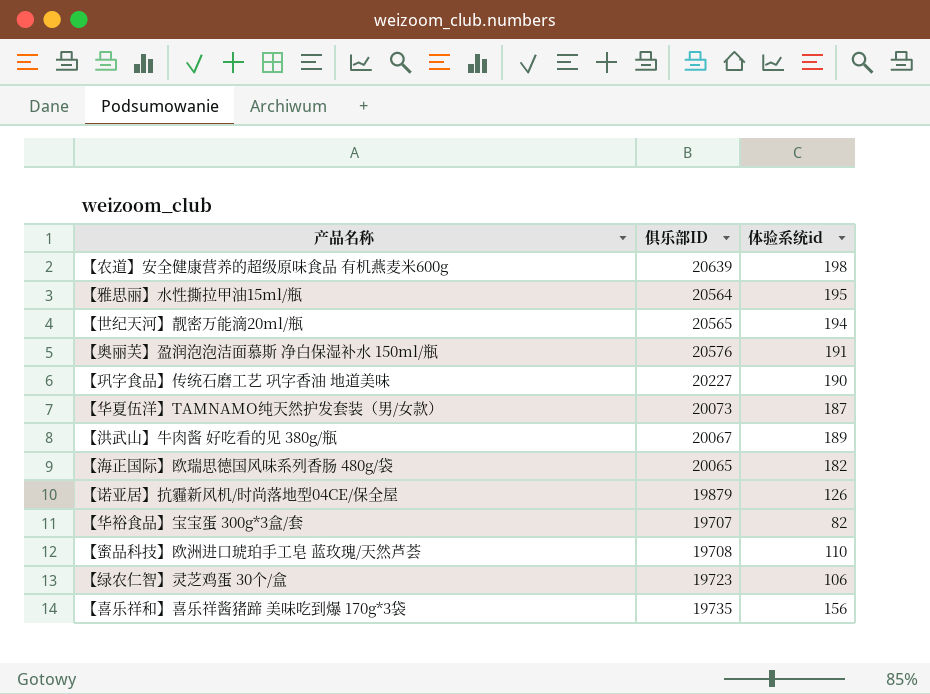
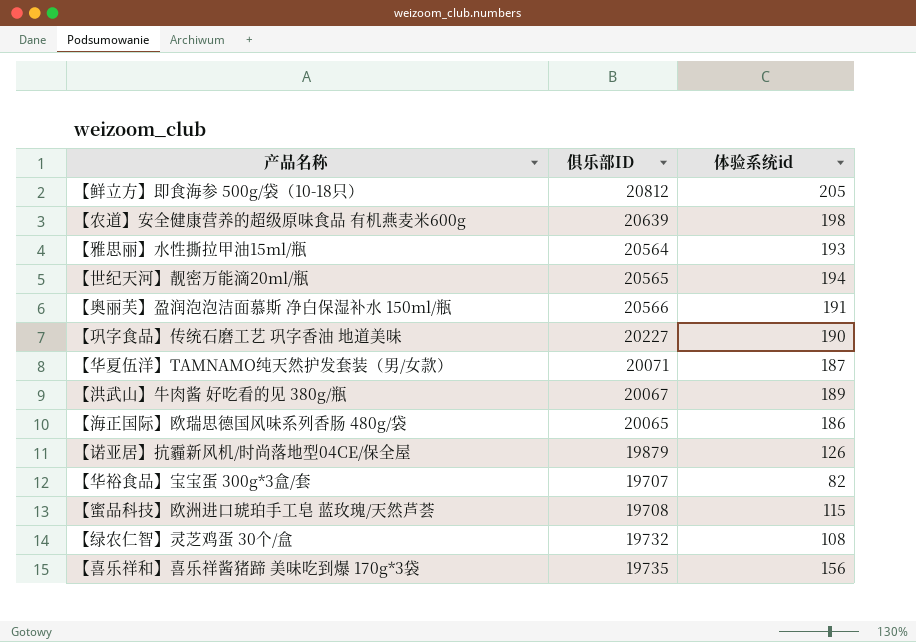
row 【鲜立方】即食海参 500g/袋（10-18只）: none -> 20812 | 205
【雅思丽】水性撕拉甲油15ml/瓶 | 体验系统id: 195 -> 193
【奥丽芙】盈润泡泡洁面慕斯 净白保湿补水 150ml/瓶 | 俱乐部ID: 20576 -> 20566
【华夏伍洋】TAMNAMO纯天然护发套装（男/女款） | 俱乐部ID: 20073 -> 20071
【海正国际】欧瑞思德国风味系列香肠 480g/袋 | 体验系统id: 182 -> 186
【蜜品科技】欧洲进口琥珀手工皂 蓝玫瑰/天然芦荟 | 体验系统id: 110 -> 115
【绿农仁智】灵芝鸡蛋 30个/盒 | 俱乐部ID: 19723 -> 19732
【绿农仁智】灵芝鸡蛋 30个/盒 | 体验系统id: 106 -> 108

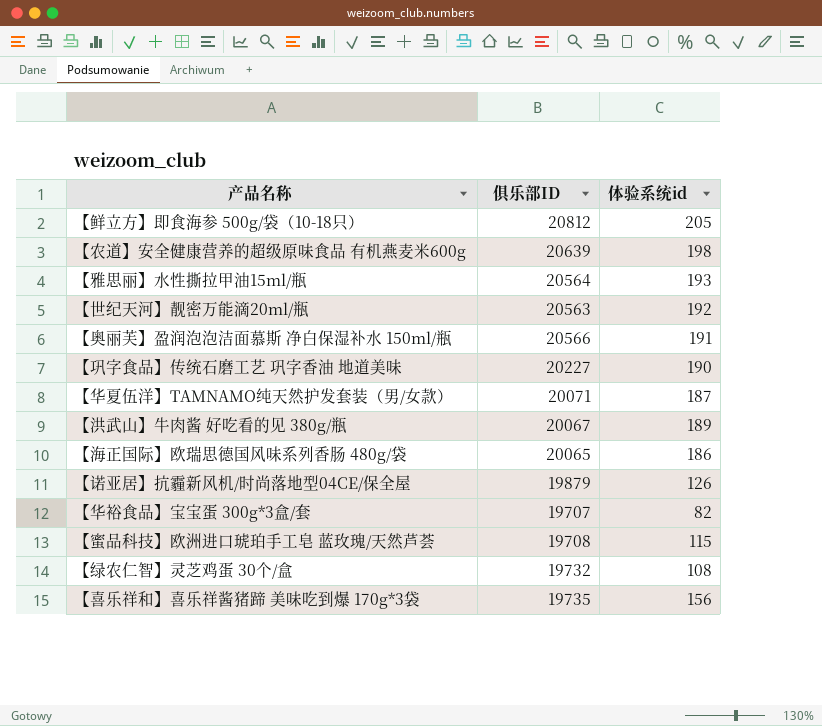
【世纪天河】靓密万能滴20ml/瓶 | 俱乐部ID: 20565 -> 20563
【世纪天河】靓密万能滴20ml/瓶 | 体验系统id: 194 -> 192

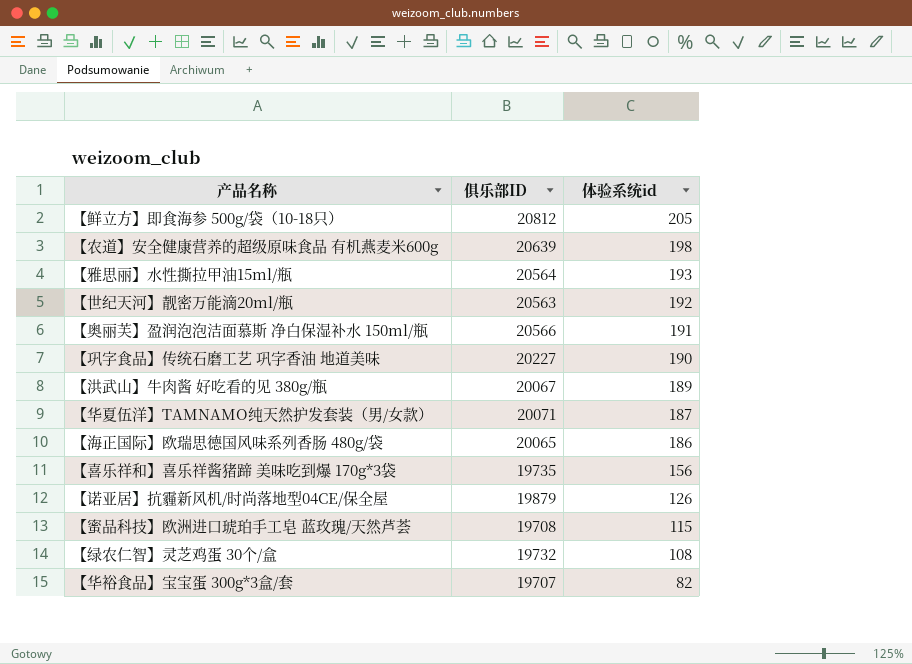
row order: none -> 体验系统id descending

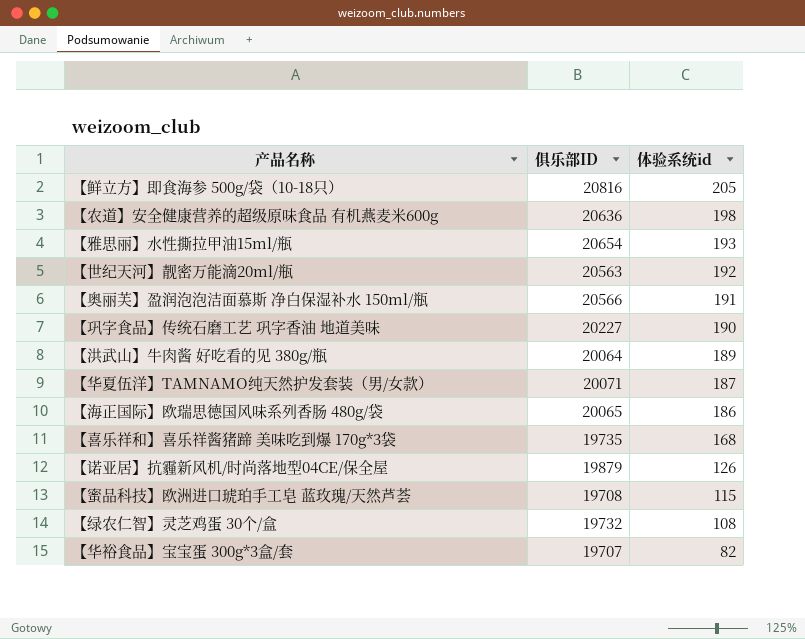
【鲜立方】即食海参 500g/袋（10-18只） | 俱乐部ID: 20812 -> 20816
【农道】安全健康营养的超级原味食品 有机燕麦米600g | 俱乐部ID: 20639 -> 20636
【雅思丽】水性撕拉甲油15ml/瓶 | 俱乐部ID: 20564 -> 20654
【洪武山】牛肉酱 好吃看的见 380g/瓶 | 俱乐部ID: 20067 -> 20064
【喜乐祥和】喜乐祥酱猪蹄 美味吃到爆 170g*3袋 | 体验系统id: 156 -> 168

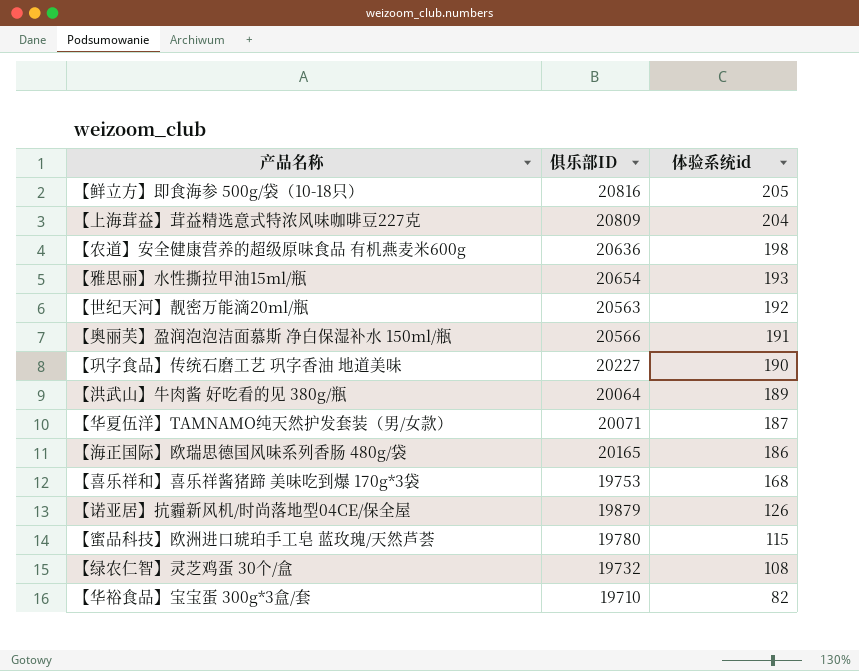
row 【上海茸益】茸益精选意式特浓风味咖啡豆227克: none -> 20809 | 204
【海正国际】欧瑞思德国风味系列香肠 480g/袋 | 俱乐部ID: 20065 -> 20165
【喜乐祥和】喜乐祥酱猪蹄 美味吃到爆 170g*3袋 | 俱乐部ID: 19735 -> 19753
【蜜品科技】欧洲进口琥珀手工皂 蓝玫瑰/天然芦荟 | 俱乐部ID: 19708 -> 19780
【华裕食品】宝宝蛋 300g*3盒/套 | 俱乐部ID: 19707 -> 19710

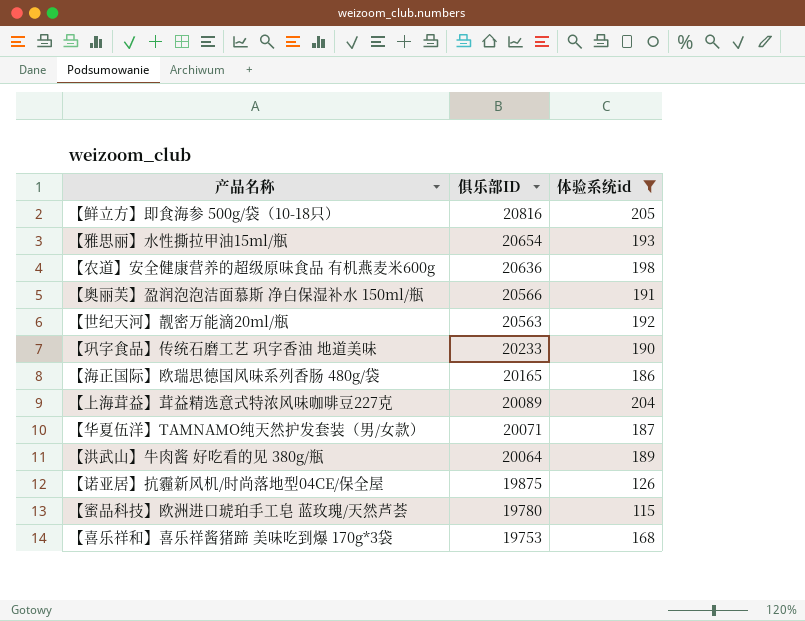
filter: none -> 体验系统id >= 115
row order: 体验系统id descending -> 俱乐部ID descending
【巩字食品】传统石磨工艺 巩字香油 地道美味 | 俱乐部ID: 20227 -> 20233
【上海茸益】茸益精选意式特浓风味咖啡豆227克 | 俱乐部ID: 20809 -> 20089
【诺亚居】抗霾新风机/时尚落地型04CE/保全屋 | 俱乐部ID: 19879 -> 19875

